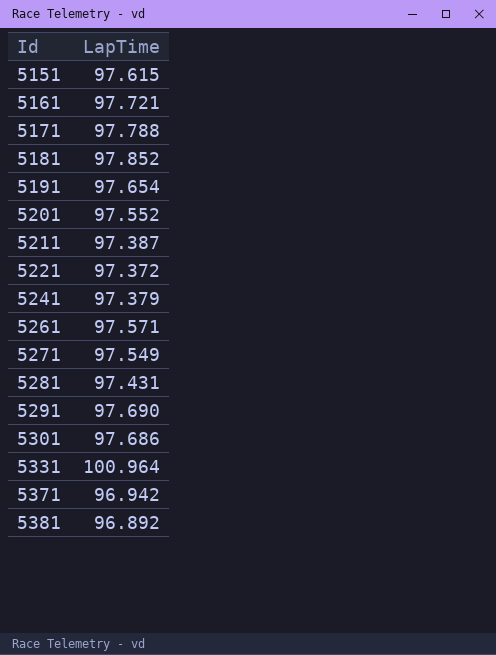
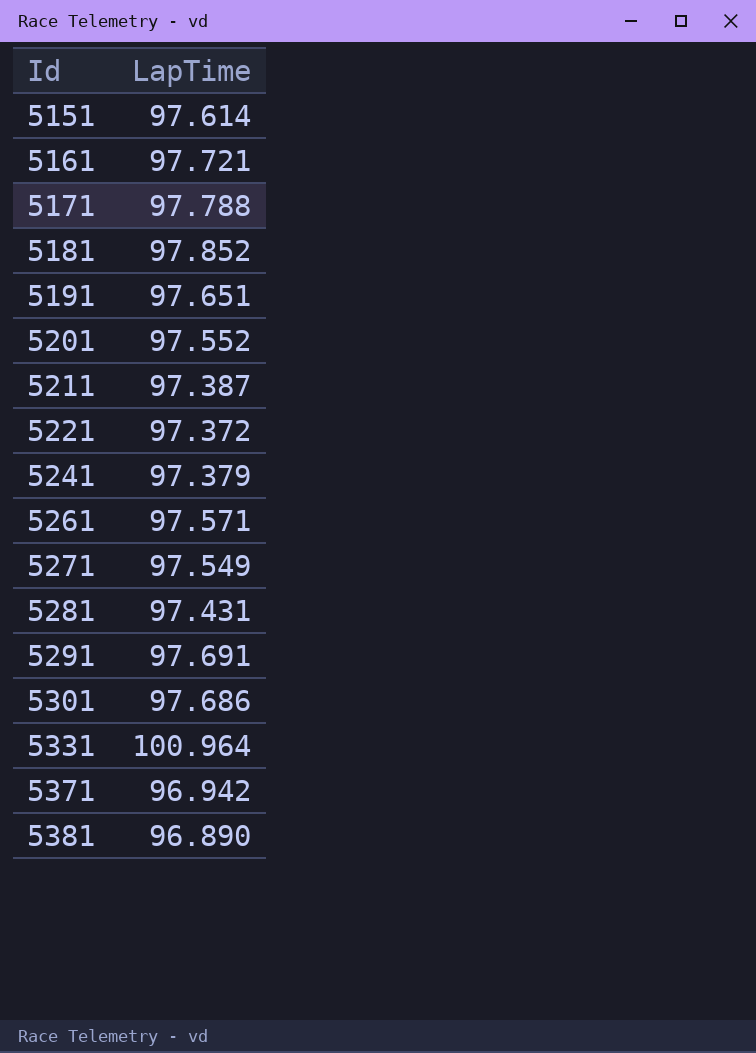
5151 | LapTime: 97.615 -> 97.614
5191 | LapTime: 97.654 -> 97.651
5291 | LapTime: 97.690 -> 97.691
5381 | LapTime: 96.892 -> 96.890

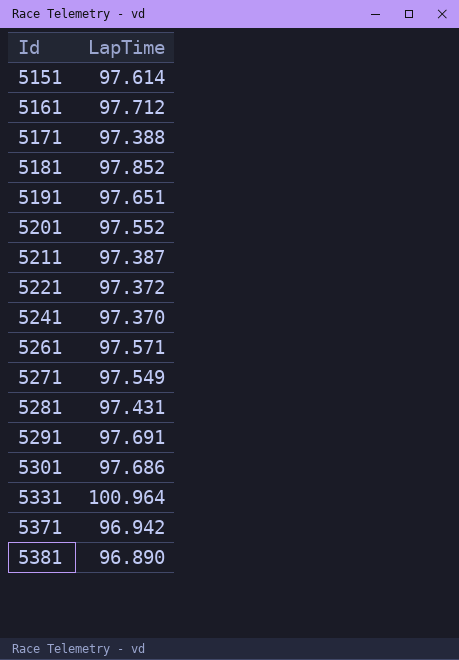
5161 | LapTime: 97.721 -> 97.712
5171 | LapTime: 97.788 -> 97.388
5241 | LapTime: 97.379 -> 97.370

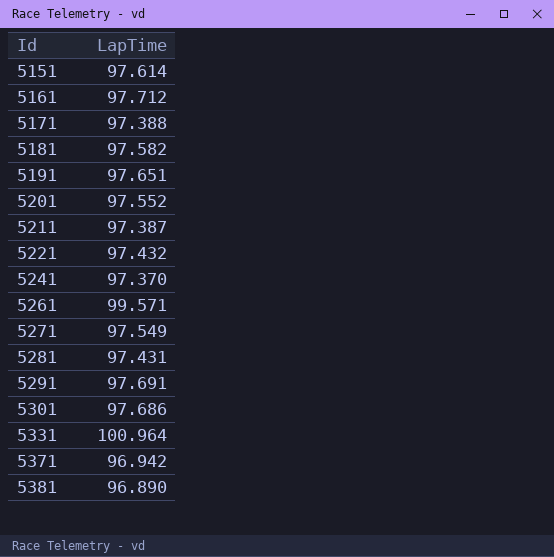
5181 | LapTime: 97.852 -> 97.582
5221 | LapTime: 97.372 -> 97.432
5261 | LapTime: 97.571 -> 99.571

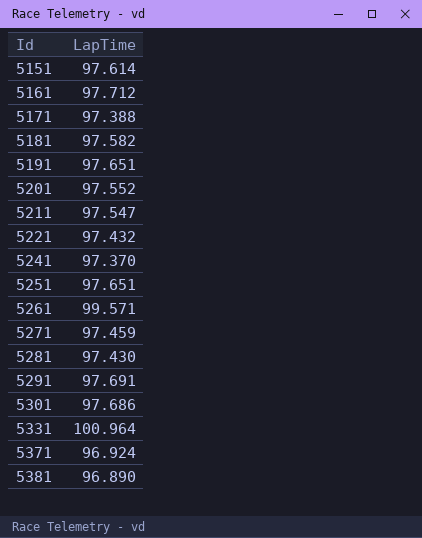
5211 | LapTime: 97.387 -> 97.547
row 5251: none -> 97.651
5271 | LapTime: 97.549 -> 97.459
5281 | LapTime: 97.431 -> 97.430
5371 | LapTime: 96.942 -> 96.924

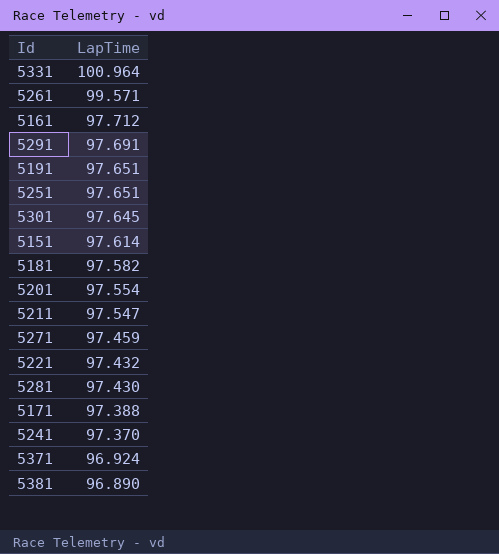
row order: Id ascending -> LapTime descending
5301 | LapTime: 97.686 -> 97.645
5201 | LapTime: 97.552 -> 97.554

